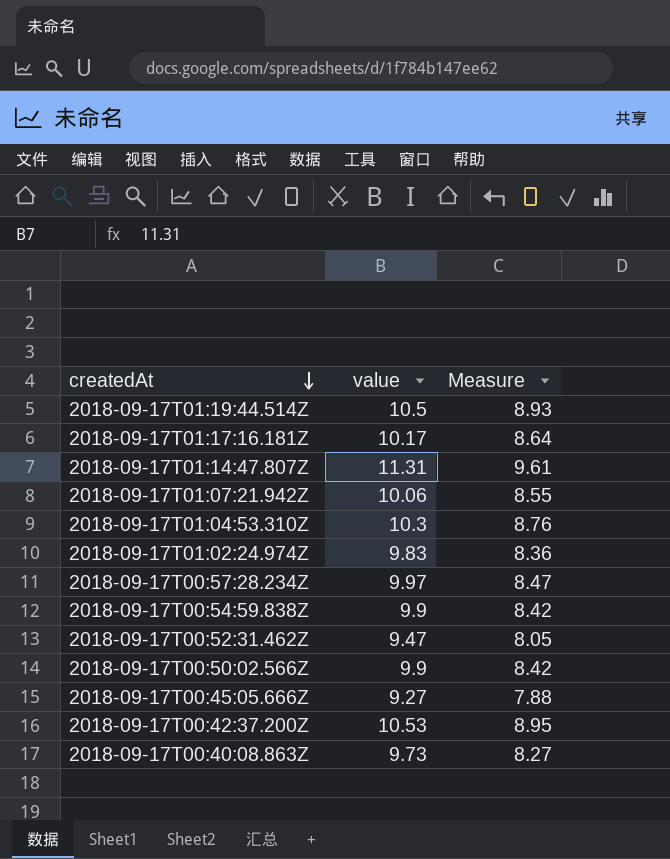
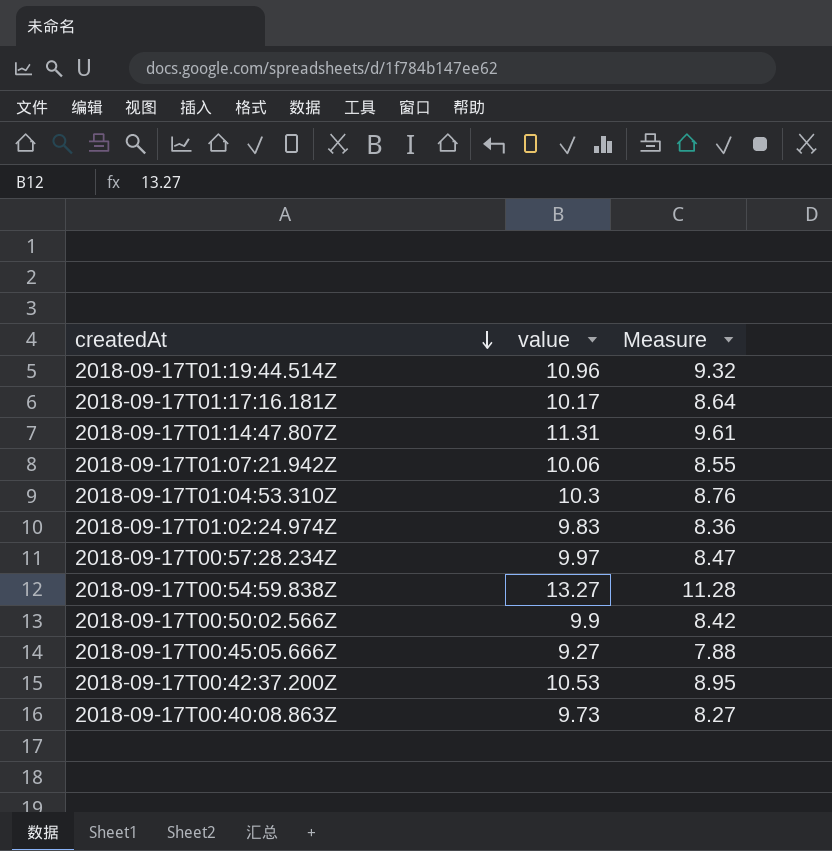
row 2018-09-17T00:52:31.462Z: 9.47 | 8.05 -> none
2018-09-17T01:19:44.514Z | value: 10.5 -> 10.96
2018-09-17T01:19:44.514Z | Measure: 8.93 -> 9.32
2018-09-17T00:54:59.838Z | value: 9.9 -> 13.27
2018-09-17T00:54:59.838Z | Measure: 8.42 -> 11.28

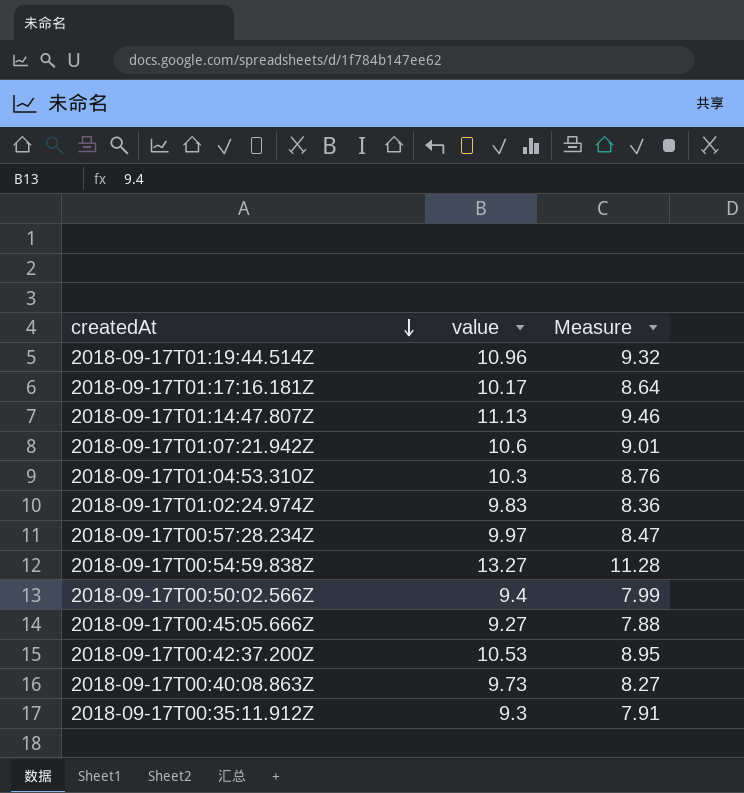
2018-09-17T01:14:47.807Z | value: 11.31 -> 11.13
2018-09-17T01:14:47.807Z | Measure: 9.61 -> 9.46
2018-09-17T01:07:21.942Z | value: 10.06 -> 10.6
2018-09-17T01:07:21.942Z | Measure: 8.55 -> 9.01
2018-09-17T00:50:02.566Z | value: 9.9 -> 9.4
2018-09-17T00:50:02.566Z | Measure: 8.42 -> 7.99
row 2018-09-17T00:35:11.912Z: none -> 9.3 | 7.91

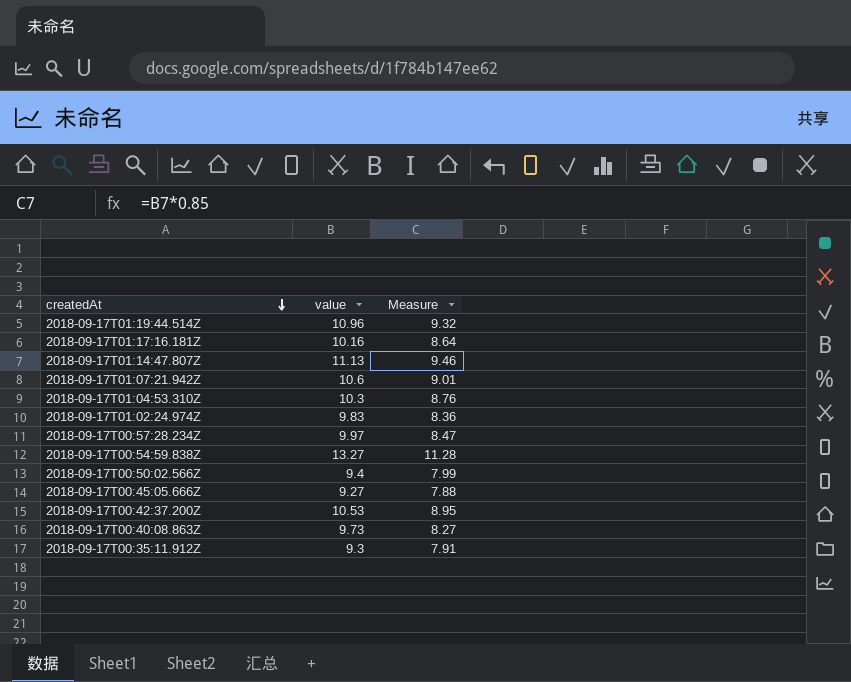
2018-09-17T01:17:16.181Z | value: 10.17 -> 10.16

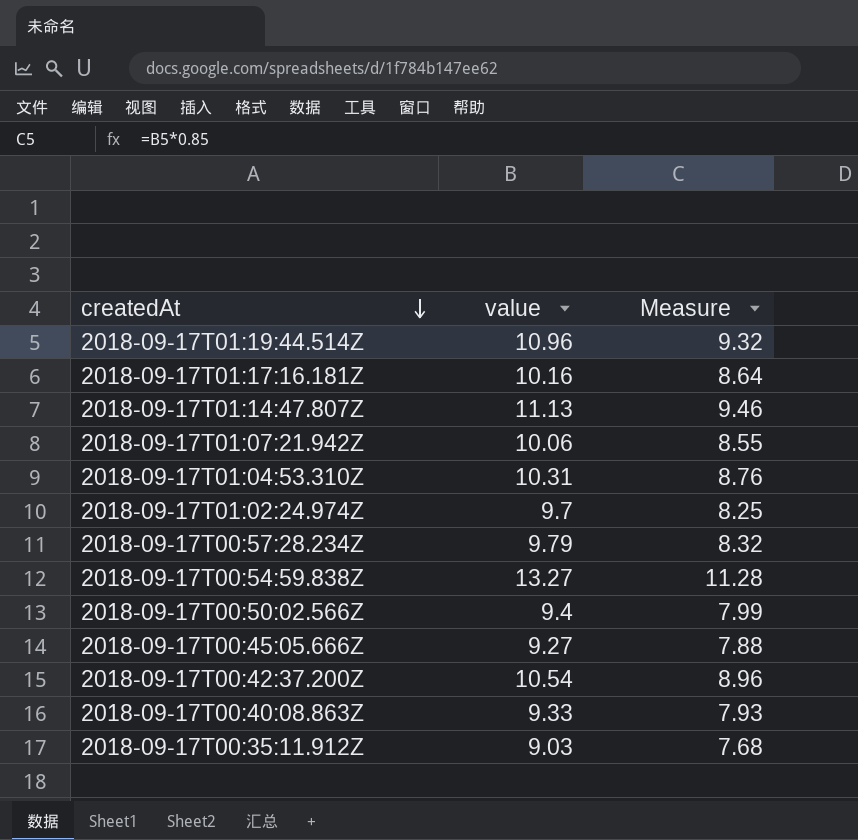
2018-09-17T01:07:21.942Z | value: 10.6 -> 10.06
2018-09-17T01:07:21.942Z | Measure: 9.01 -> 8.55
2018-09-17T01:04:53.310Z | value: 10.3 -> 10.31
2018-09-17T01:02:24.974Z | value: 9.83 -> 9.7
2018-09-17T01:02:24.974Z | Measure: 8.36 -> 8.25
2018-09-17T00:57:28.234Z | value: 9.97 -> 9.79
2018-09-17T00:57:28.234Z | Measure: 8.47 -> 8.32
2018-09-17T00:42:37.200Z | value: 10.53 -> 10.54
2018-09-17T00:42:37.200Z | Measure: 8.95 -> 8.96
2018-09-17T00:40:08.863Z | value: 9.73 -> 9.33
2018-09-17T00:40:08.863Z | Measure: 8.27 -> 7.93
2018-09-17T00:35:11.912Z | value: 9.3 -> 9.03
2018-09-17T00:35:11.912Z | Measure: 7.91 -> 7.68

